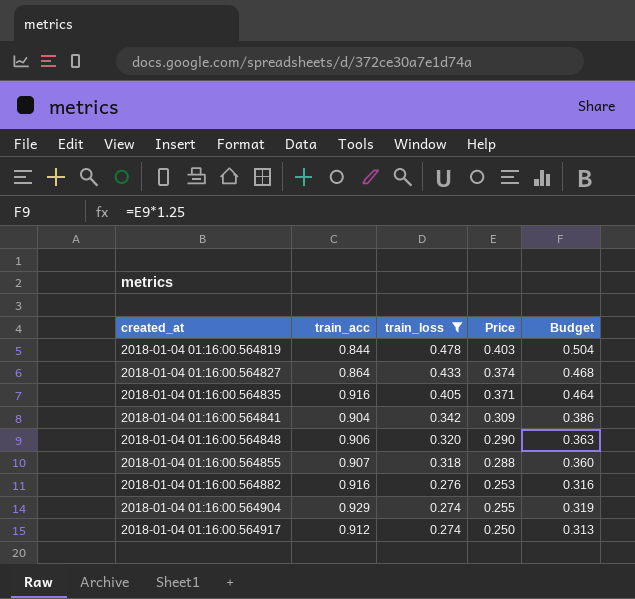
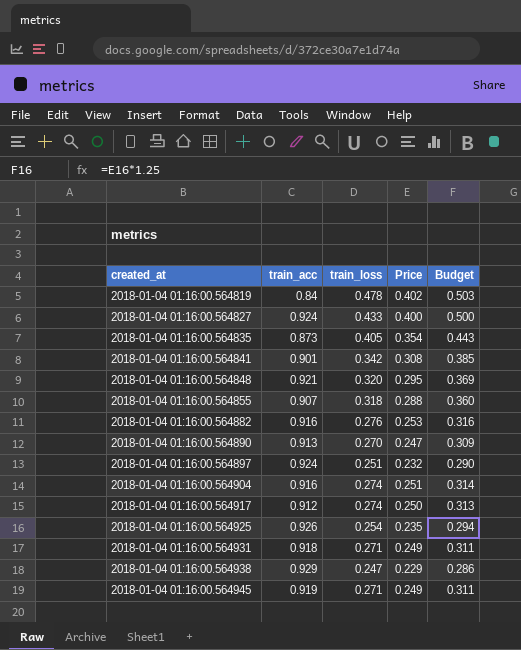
filter: train_loss >= 0.274 -> none
2018-01-04 01:16:00.564819 | train_acc: 0.844 -> 0.84
2018-01-04 01:16:00.564819 | Price: 0.403 -> 0.402
2018-01-04 01:16:00.564819 | Budget: 0.504 -> 0.503
2018-01-04 01:16:00.564827 | train_acc: 0.864 -> 0.924
2018-01-04 01:16:00.564827 | Price: 0.374 -> 0.400
2018-01-04 01:16:00.564827 | Budget: 0.468 -> 0.500
2018-01-04 01:16:00.564835 | train_acc: 0.916 -> 0.873
2018-01-04 01:16:00.564835 | Price: 0.371 -> 0.354
2018-01-04 01:16:00.564835 | Budget: 0.464 -> 0.443
2018-01-04 01:16:00.564841 | train_acc: 0.904 -> 0.901
2018-01-04 01:16:00.564841 | Price: 0.309 -> 0.308
2018-01-04 01:16:00.564841 | Budget: 0.386 -> 0.385
2018-01-04 01:16:00.564848 | train_acc: 0.906 -> 0.921
2018-01-04 01:16:00.564848 | Price: 0.290 -> 0.295
2018-01-04 01:16:00.564848 | Budget: 0.363 -> 0.369
2018-01-04 01:16:00.564904 | train_acc: 0.929 -> 0.916
2018-01-04 01:16:00.564904 | Price: 0.255 -> 0.251
2018-01-04 01:16:00.564904 | Budget: 0.319 -> 0.314

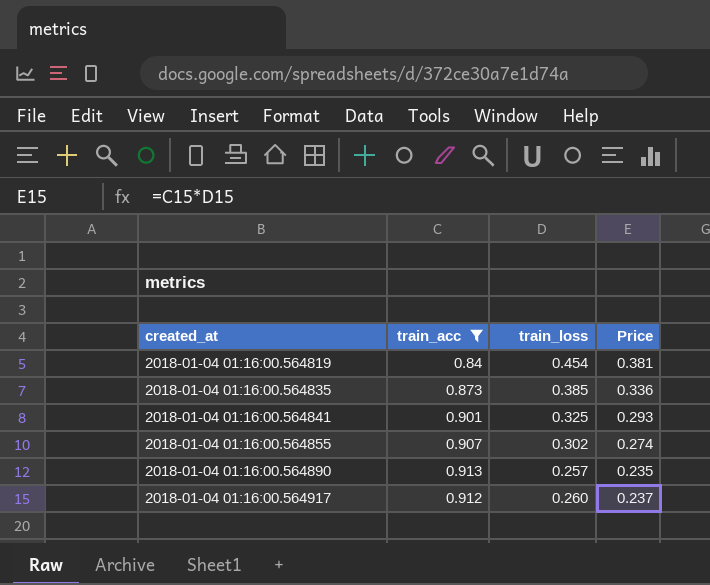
filter: none -> train_acc <= 0.913
column Budget | formula: [Price] * 1.25 -> none
2018-01-04 01:16:00.564819 | train_loss: 0.478 -> 0.454
2018-01-04 01:16:00.564819 | Price: 0.402 -> 0.381
2018-01-04 01:16:00.564835 | train_loss: 0.405 -> 0.385
2018-01-04 01:16:00.564835 | Price: 0.354 -> 0.336
2018-01-04 01:16:00.564841 | train_loss: 0.342 -> 0.325
2018-01-04 01:16:00.564841 | Price: 0.308 -> 0.293
2018-01-04 01:16:00.564855 | train_loss: 0.318 -> 0.302
2018-01-04 01:16:00.564855 | Price: 0.288 -> 0.274
2018-01-04 01:16:00.564890 | train_loss: 0.270 -> 0.257
2018-01-04 01:16:00.564890 | Price: 0.247 -> 0.235
2018-01-04 01:16:00.564917 | train_loss: 0.274 -> 0.260
2018-01-04 01:16:00.564917 | Price: 0.250 -> 0.237

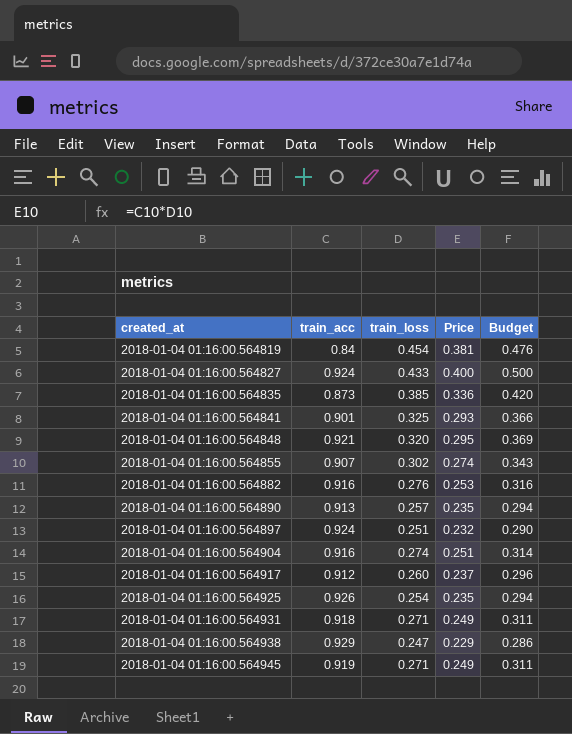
filter: train_acc <= 0.913 -> none
column Budget | formula: none -> [Price] * 1.25

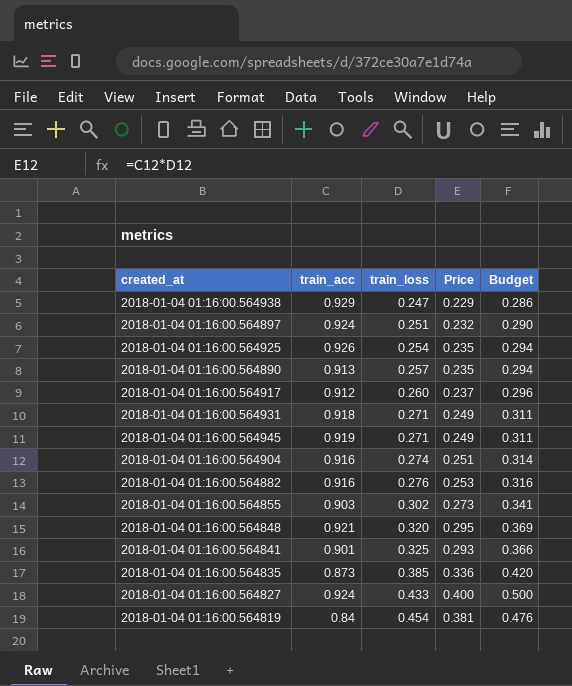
row order: created_at ascending -> train_loss ascending
2018-01-04 01:16:00.564855 | train_acc: 0.907 -> 0.903
2018-01-04 01:16:00.564855 | Price: 0.274 -> 0.273
2018-01-04 01:16:00.564855 | Budget: 0.343 -> 0.341

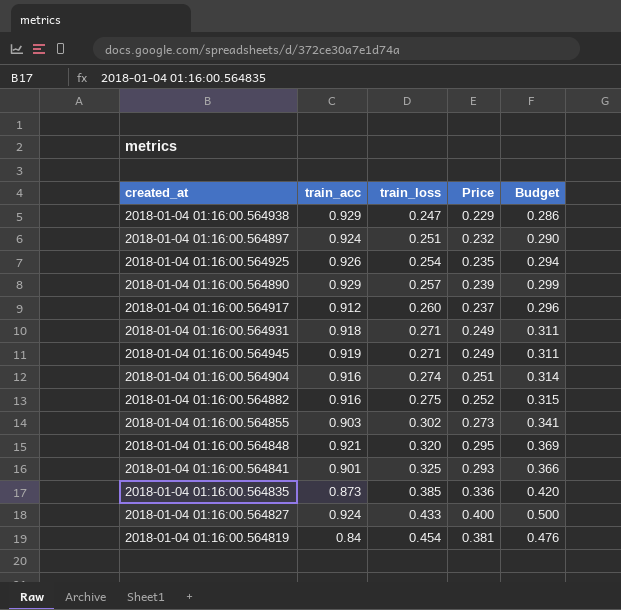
2018-01-04 01:16:00.564890 | train_acc: 0.913 -> 0.929
2018-01-04 01:16:00.564890 | Price: 0.235 -> 0.239
2018-01-04 01:16:00.564890 | Budget: 0.294 -> 0.299
2018-01-04 01:16:00.564882 | train_loss: 0.276 -> 0.275
2018-01-04 01:16:00.564882 | Price: 0.253 -> 0.252
2018-01-04 01:16:00.564882 | Budget: 0.316 -> 0.315

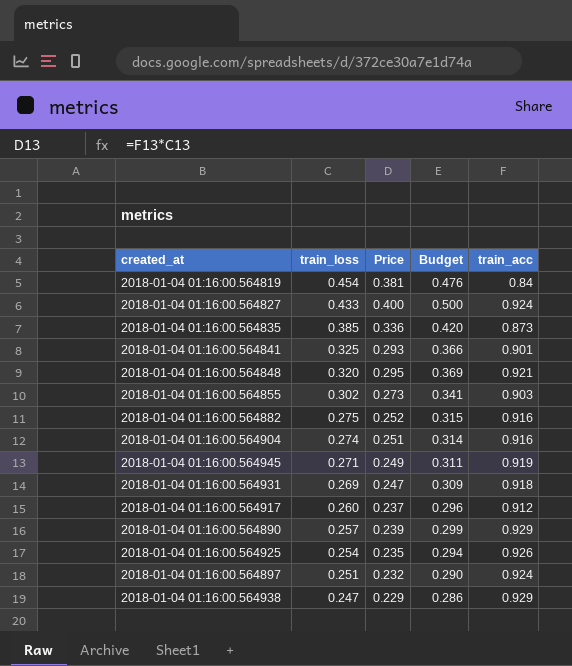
row order: train_loss ascending -> train_loss descending
column train_acc | position: 2 -> 5
2018-01-04 01:16:00.564931 | train_loss: 0.271 -> 0.269
2018-01-04 01:16:00.564931 | Price: 0.249 -> 0.247
2018-01-04 01:16:00.564931 | Budget: 0.311 -> 0.309

